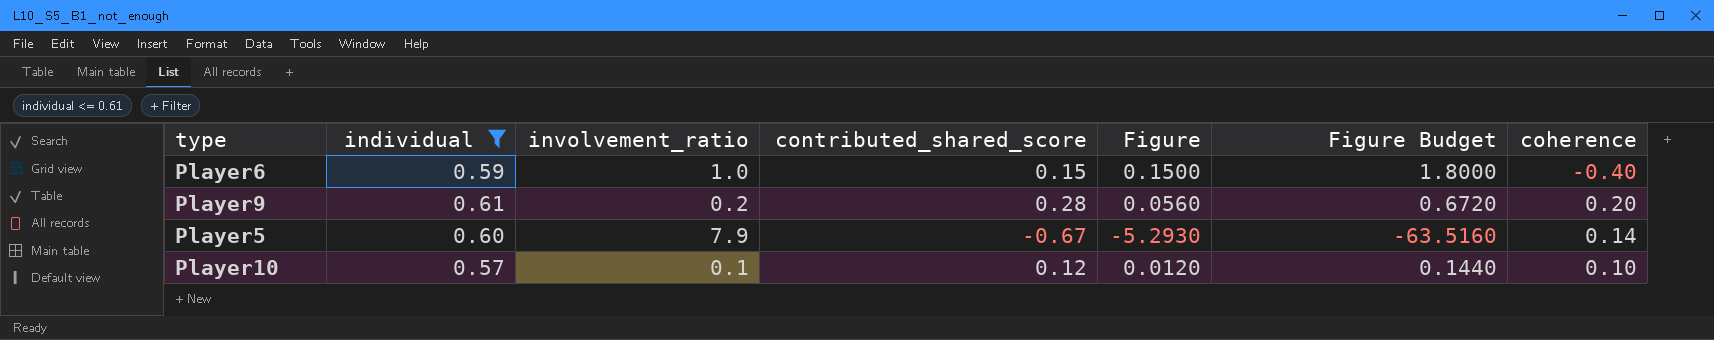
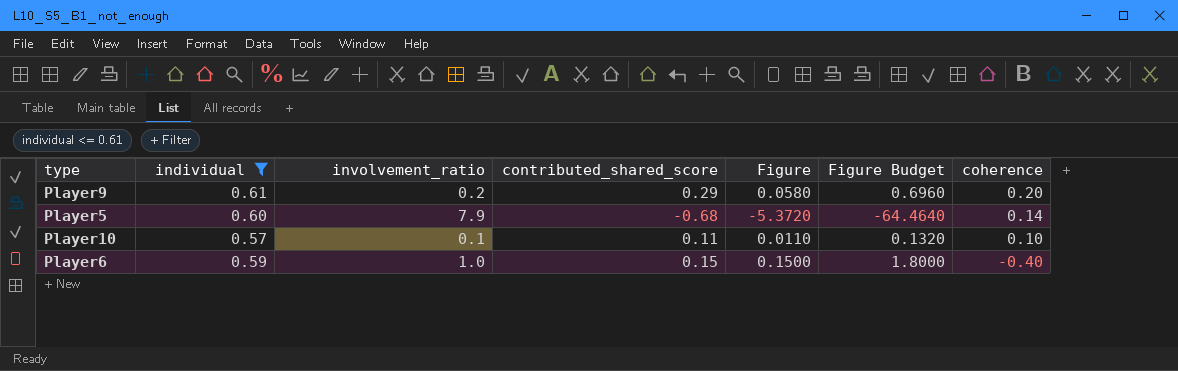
row order: none -> coherence descending
Player9 | contributed_shared_score: 0.28 -> 0.29
Player9 | Figure: 0.0560 -> 0.0580
Player9 | Figure Budget: 0.6720 -> 0.6960
Player5 | contributed_shared_score: -0.67 -> -0.68
Player5 | Figure: -5.2930 -> -5.3720
Player5 | Figure Budget: -63.5160 -> -64.4640
Player10 | contributed_shared_score: 0.12 -> 0.11
Player10 | Figure: 0.0120 -> 0.0110
Player10 | Figure Budget: 0.1440 -> 0.1320

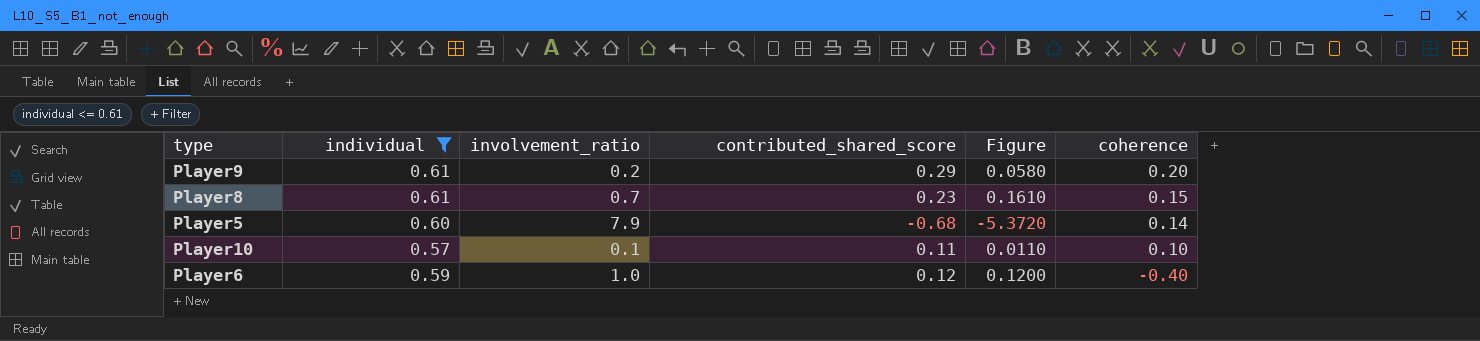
column Figure Budget | formula: [Figure] * 12 -> none
row Player8: none -> 0.61 | 0.7 | 0.23 | 0.1610 | 0.15
Player6 | contributed_shared_score: 0.15 -> 0.12
Player6 | Figure: 0.1500 -> 0.1200

